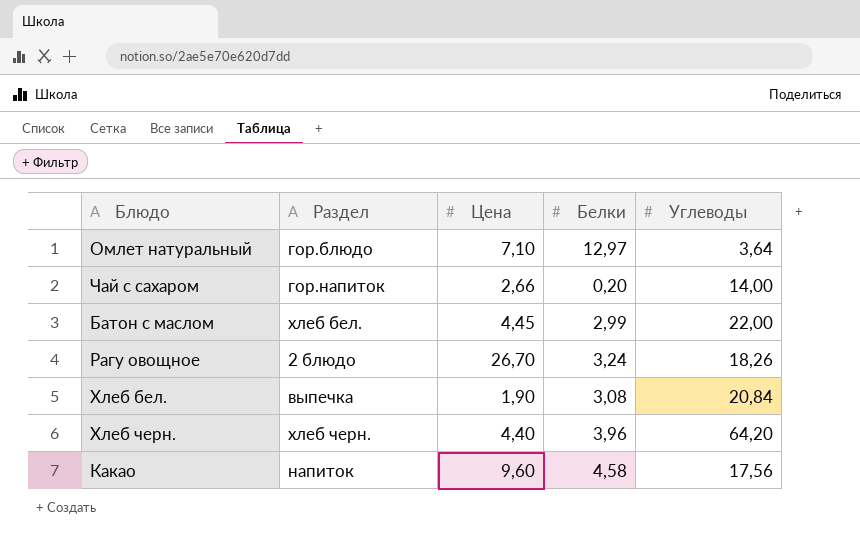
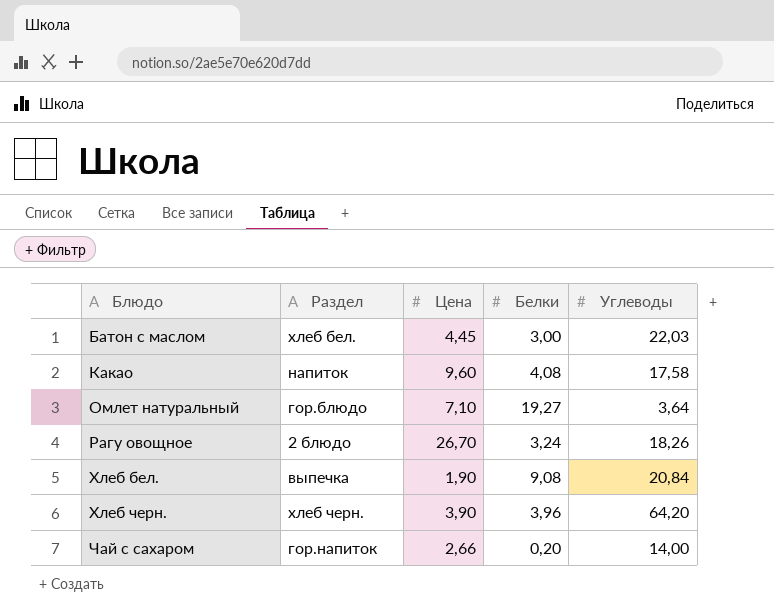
row order: none -> Блюдо ascending
Батон с маслом | Белки: 2,99 -> 3,00
Батон с маслом | Углеводы: 22,00 -> 22,03
Какао | Белки: 4,58 -> 4,08
Какао | Углеводы: 17,56 -> 17,58
Омлет натуральный | Белки: 12,97 -> 19,27
Хлеб бел. | Белки: 3,08 -> 9,08
Хлеб черн. | Цена: 4,40 -> 3,90

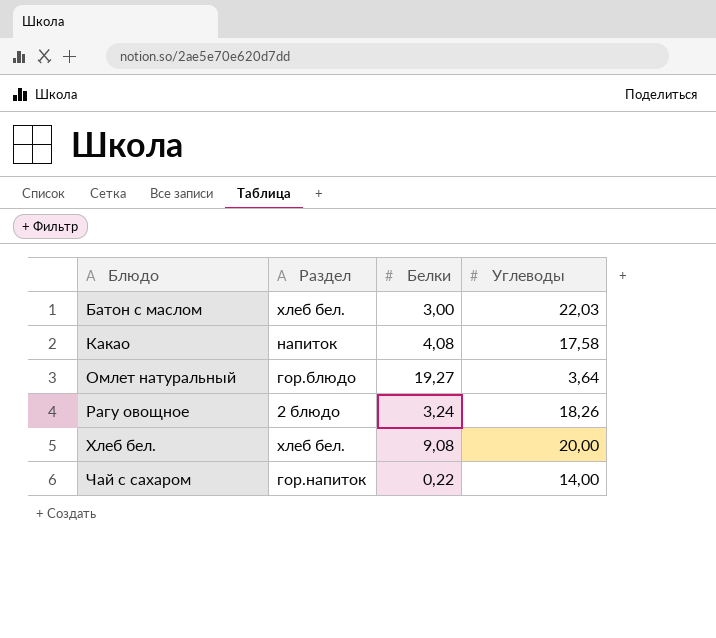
column Цена | position: 3 -> none
row Хлеб черн.: хлеб черн. | 3,90 | 3,96 | 64,20 -> none
Хлеб бел. | Раздел: выпечка -> хлеб бел.
Хлеб бел. | Углеводы: 20,84 -> 20,00
Чай с сахаром | Белки: 0,20 -> 0,22

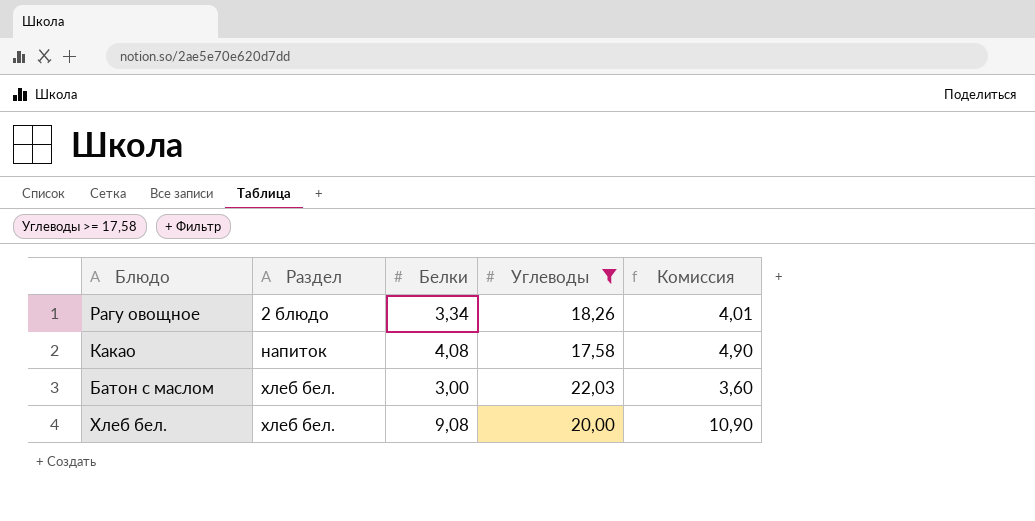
filter: none -> Углеводы >= 17,58
row order: Блюдо ascending -> Раздел ascending
column Комиссия | formula: none -> [Белки] * 1,2
Рагу овощное | Белки: 3,24 -> 3,34

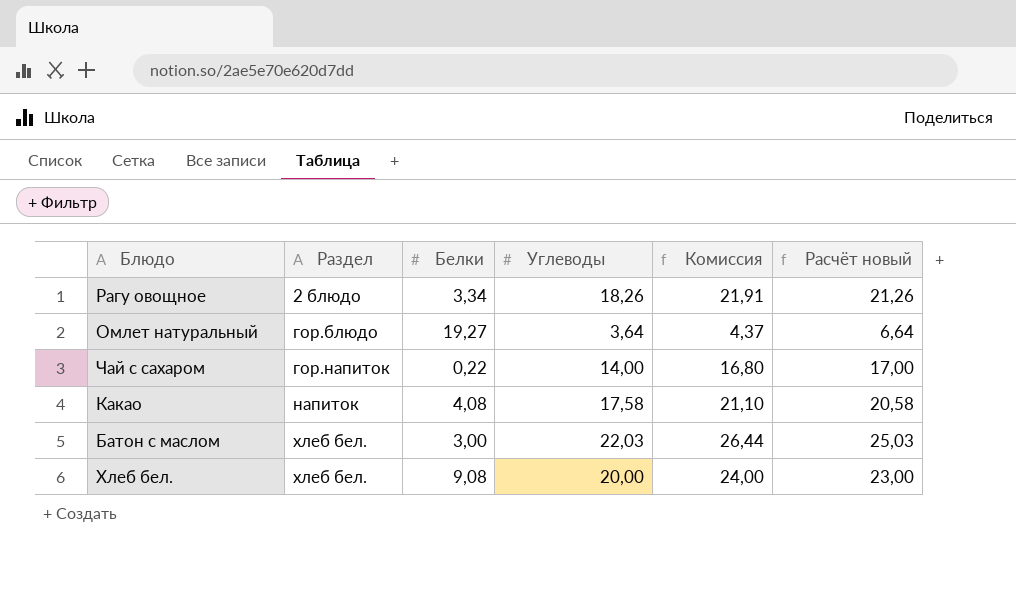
filter: Углеводы >= 17,58 -> none
column Комиссия | formula: [Белки] * 1,2 -> [Углеводы] * 1,2
column Расчёт новый | formula: none -> [Углеводы] + 3

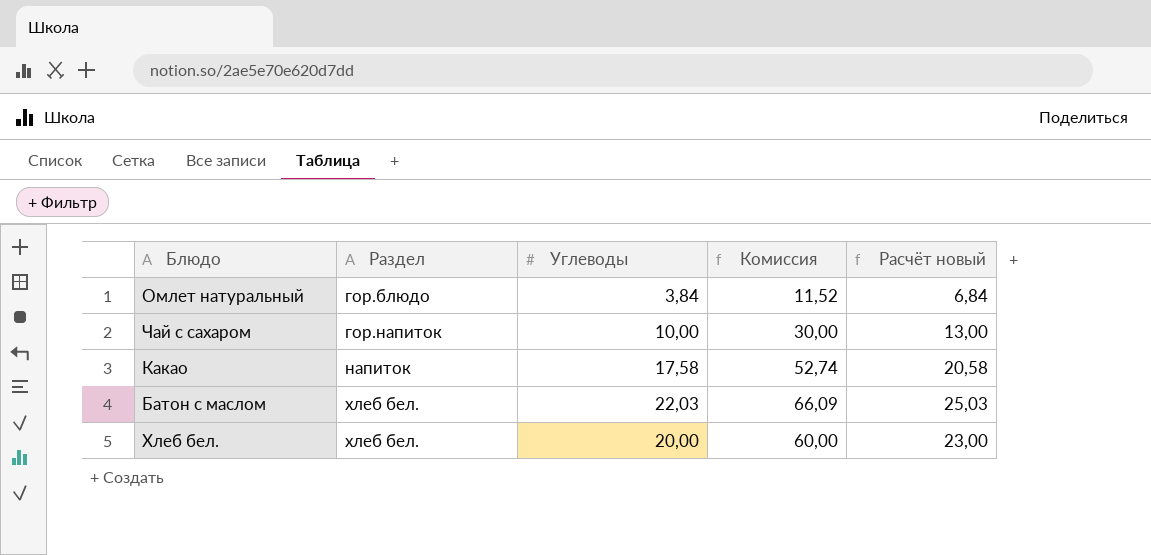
column Белки | position: 3 -> none
column Комиссия | formula: [Углеводы] * 1,2 -> [Углеводы] * 3
row Рагу овощное: 2 блюдо | 3,34 | 18,26 | 21,91 | 21,26 -> none
Омлет натуральный | Углеводы: 3,64 -> 3,84
Омлет натуральный | Расчёт новый: 6,64 -> 6,84
Чай с сахаром | Углеводы: 14,00 -> 10,00
Чай с сахаром | Расчёт новый: 17,00 -> 13,00

